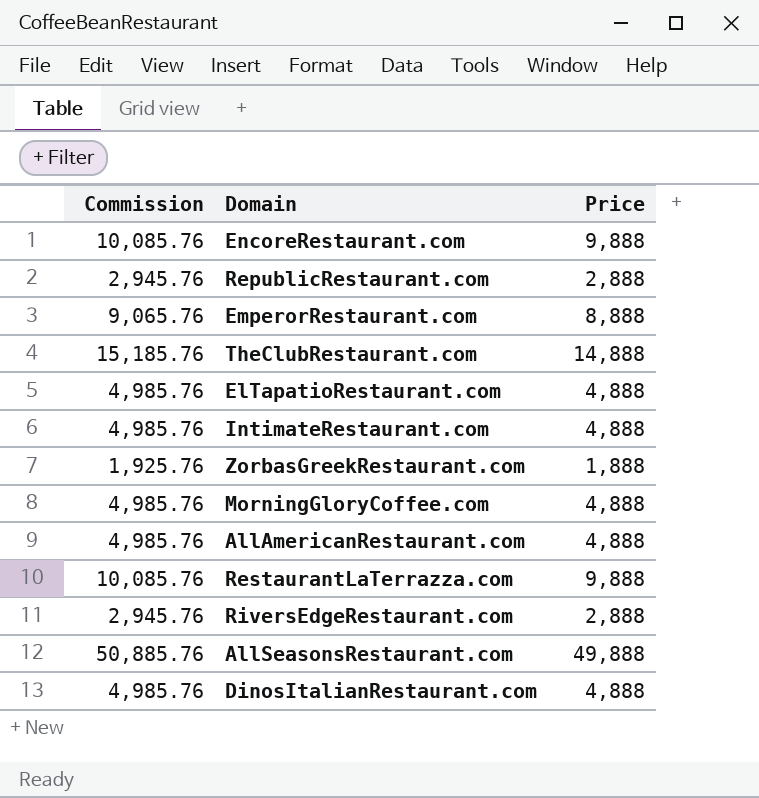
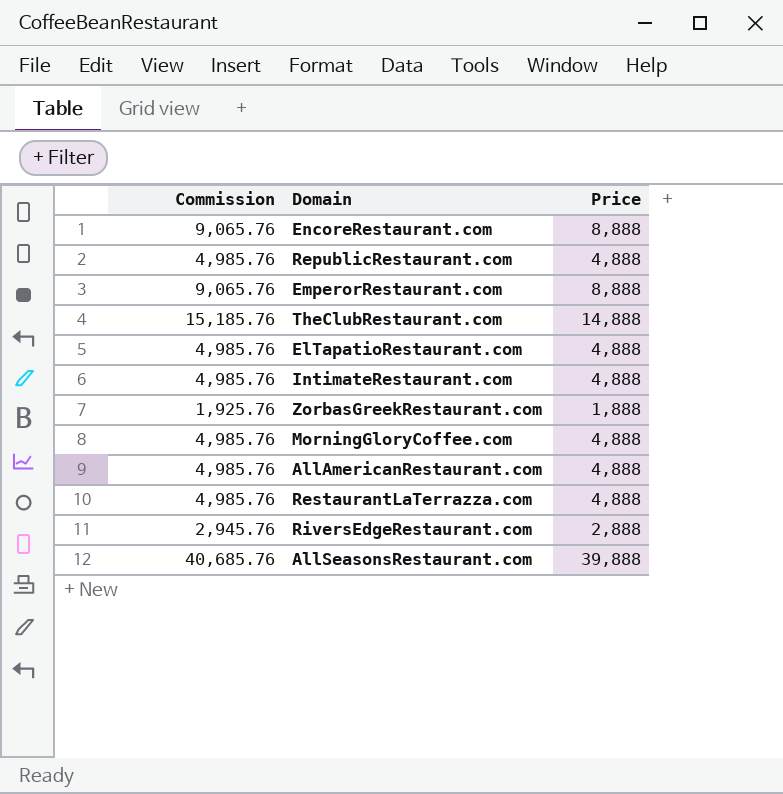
row DinosItalianRestaurant.com: 4,985.76 | 4,888 -> none
EncoreRestaurant.com | Commission: 10,085.76 -> 9,065.76
EncoreRestaurant.com | Price: 9,888 -> 8,888
RepublicRestaurant.com | Commission: 2,945.76 -> 4,985.76
RepublicRestaurant.com | Price: 2,888 -> 4,888
RestaurantLaTerrazza.com | Commission: 10,085.76 -> 4,985.76
RestaurantLaTerrazza.com | Price: 9,888 -> 4,888
AllSeasonsRestaurant.com | Commission: 50,885.76 -> 40,685.76
AllSeasonsRestaurant.com | Price: 49,888 -> 39,888

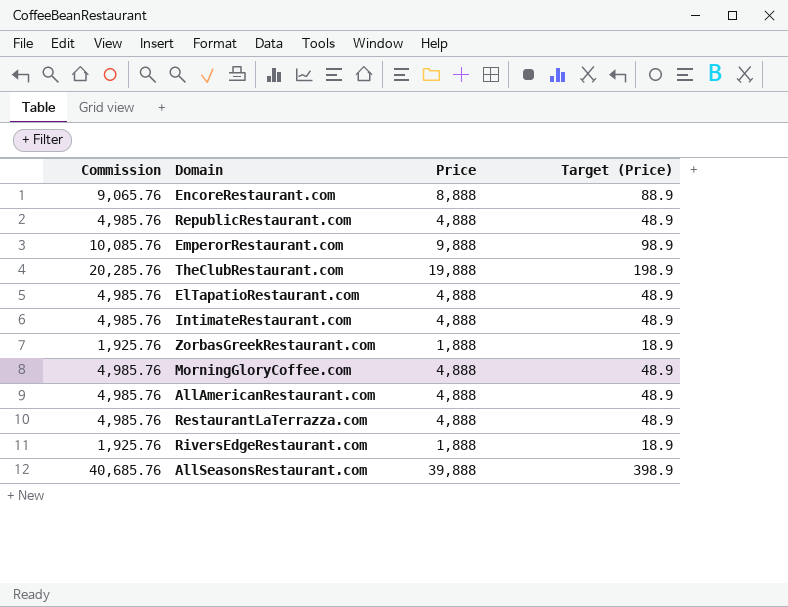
column Target (Price) | formula: none -> [Price] * 0.01
EmperorRestaurant.com | Commission: 9,065.76 -> 10,085.76
EmperorRestaurant.com | Price: 8,888 -> 9,888
TheClubRestaurant.com | Commission: 15,185.76 -> 20,285.76
TheClubRestaurant.com | Price: 14,888 -> 19,888
RiversEdgeRestaurant.com | Commission: 2,945.76 -> 1,925.76
RiversEdgeRestaurant.com | Price: 2,888 -> 1,888

